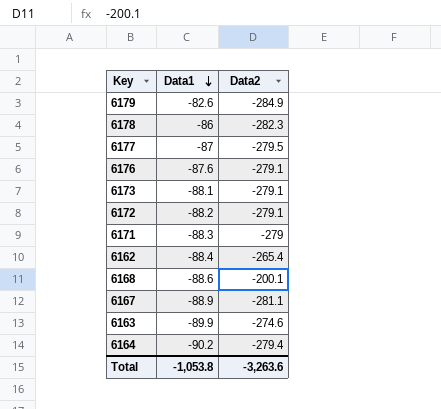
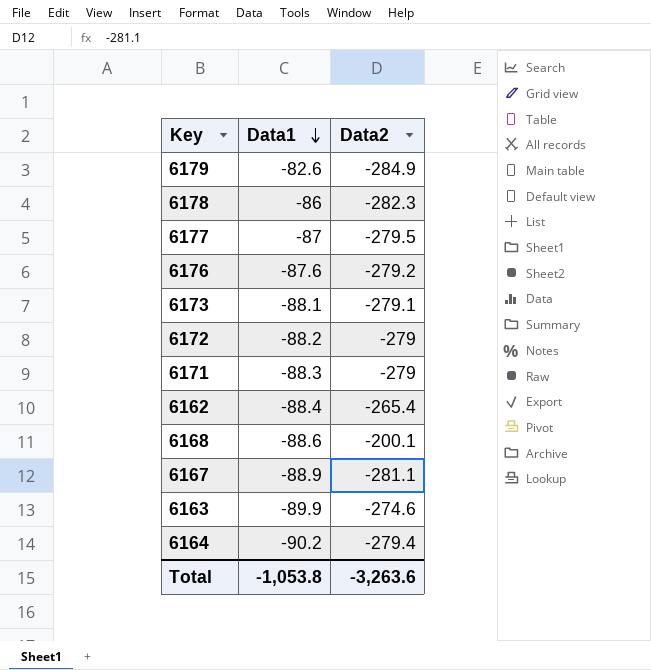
6176 | Data2: -279.1 -> -279.2
6172 | Data2: -279.1 -> -279

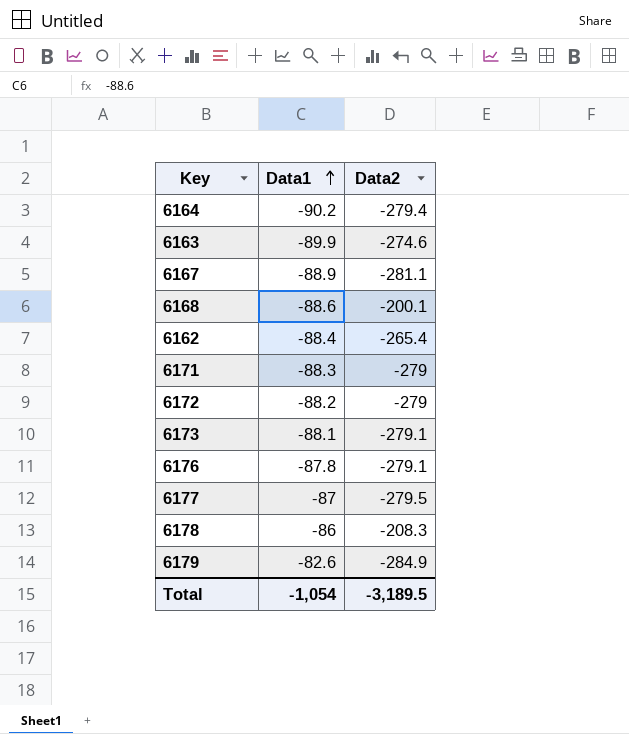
row order: Data1 descending -> Data1 ascending
6176 | Data1: -87.6 -> -87.8
6176 | Data2: -279.2 -> -279.1
6178 | Data2: -282.3 -> -208.3
Total | Data1: -1,053.8 -> -1,054
Total | Data2: -3,263.6 -> -3,189.5

